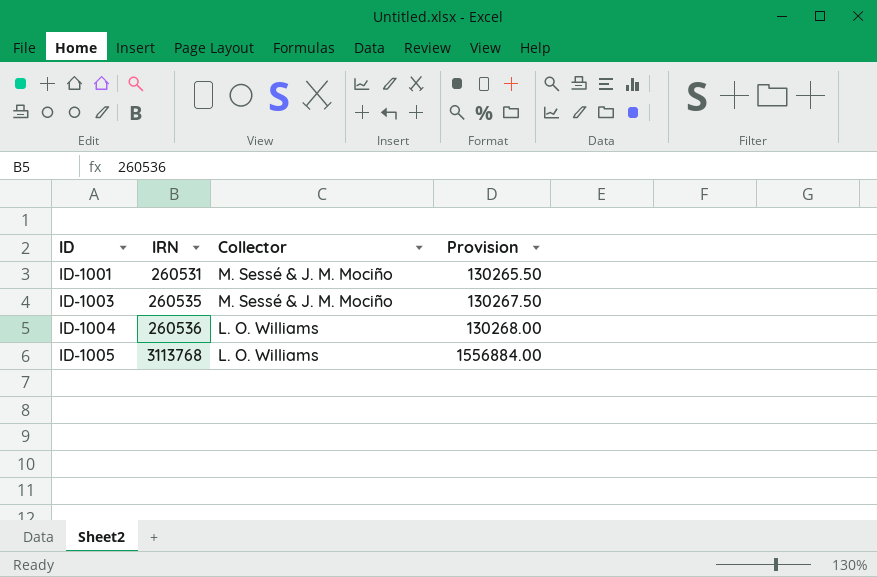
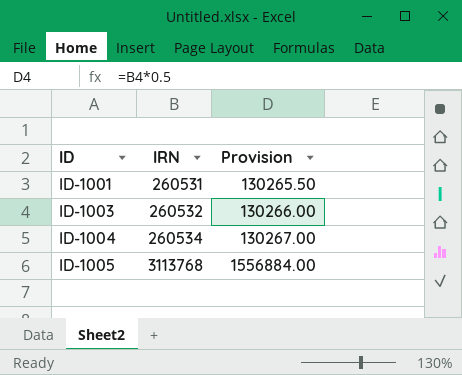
column Collector | position: 3 -> none
ID-1003 | IRN: 260535 -> 260532
ID-1003 | Provision: 130267.50 -> 130266.00
ID-1004 | IRN: 260536 -> 260534
ID-1004 | Provision: 130268.00 -> 130267.00

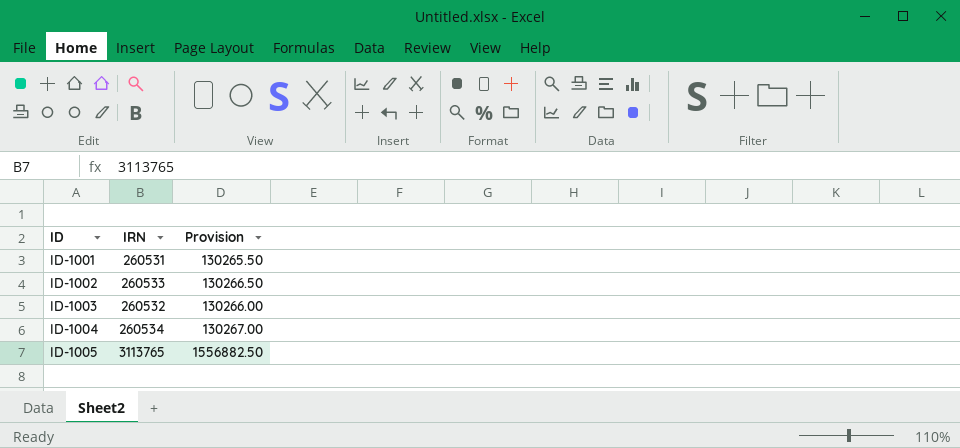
row ID-1002: none -> 260533 | 130266.50
ID-1005 | IRN: 3113768 -> 3113765
ID-1005 | Provision: 1556884.00 -> 1556882.50

